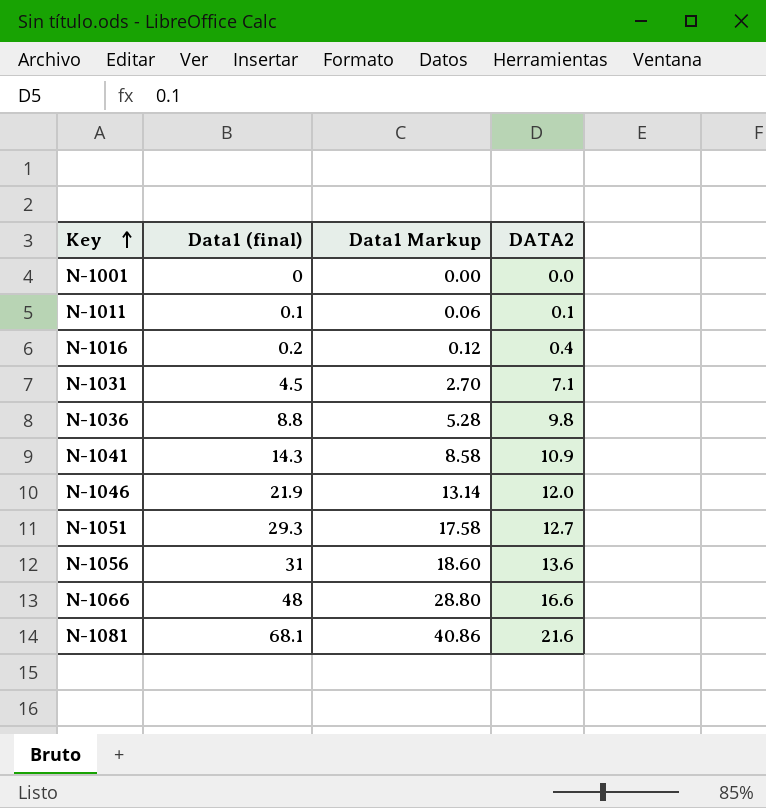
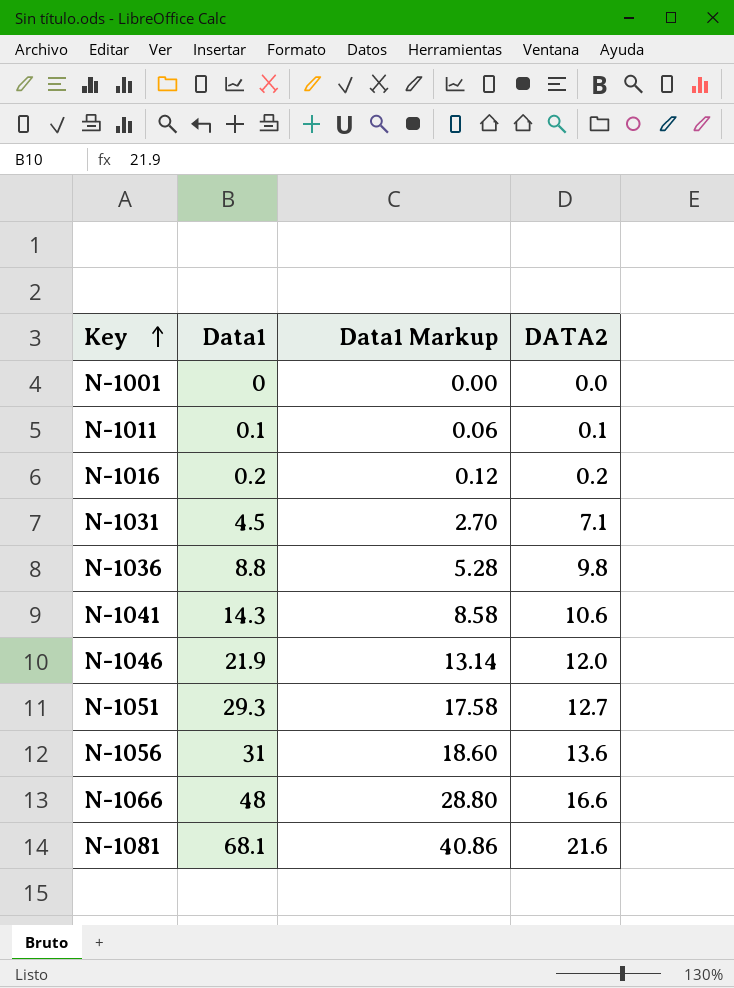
column name: Data1 (final) -> Data1
N-1016 | DATA2: 0.4 -> 0.2
N-1041 | DATA2: 10.9 -> 10.6

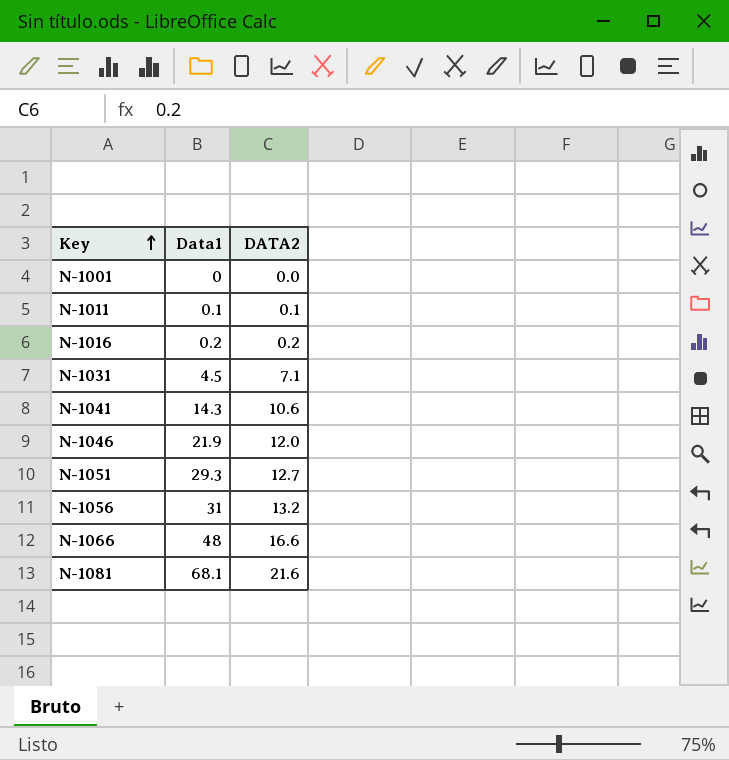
column Data1 Markup | formula: [Data1] * 0.6 -> none
row N-1036: 8.8 | 5.28 | 9.8 -> none
N-1056 | DATA2: 13.6 -> 13.2

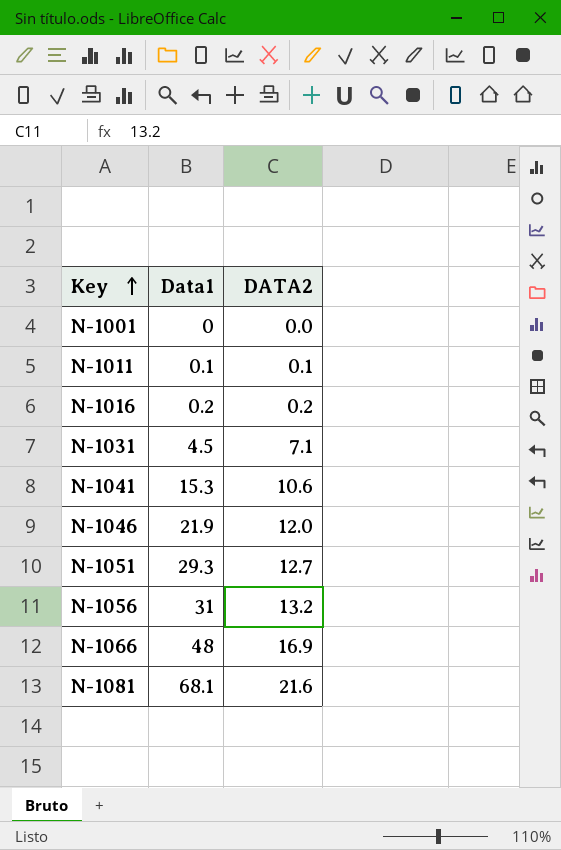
N-1041 | Data1: 14.3 -> 15.3
N-1066 | DATA2: 16.6 -> 16.9

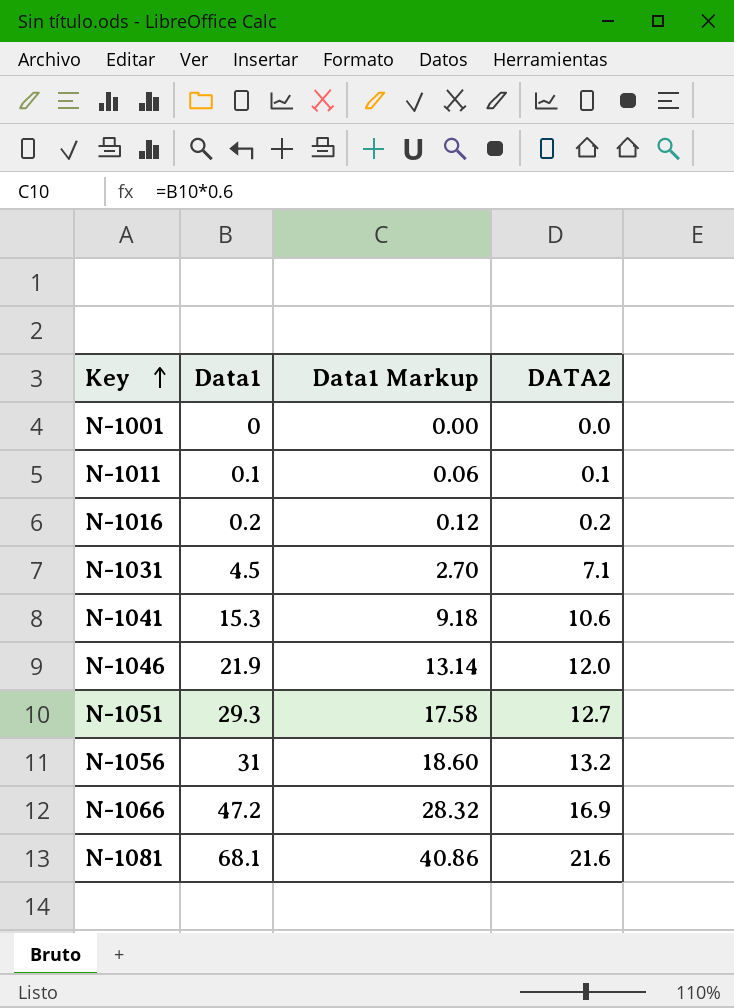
column Data1 Markup | formula: none -> [Data1] * 0.6
N-1066 | Data1: 48 -> 47.2

